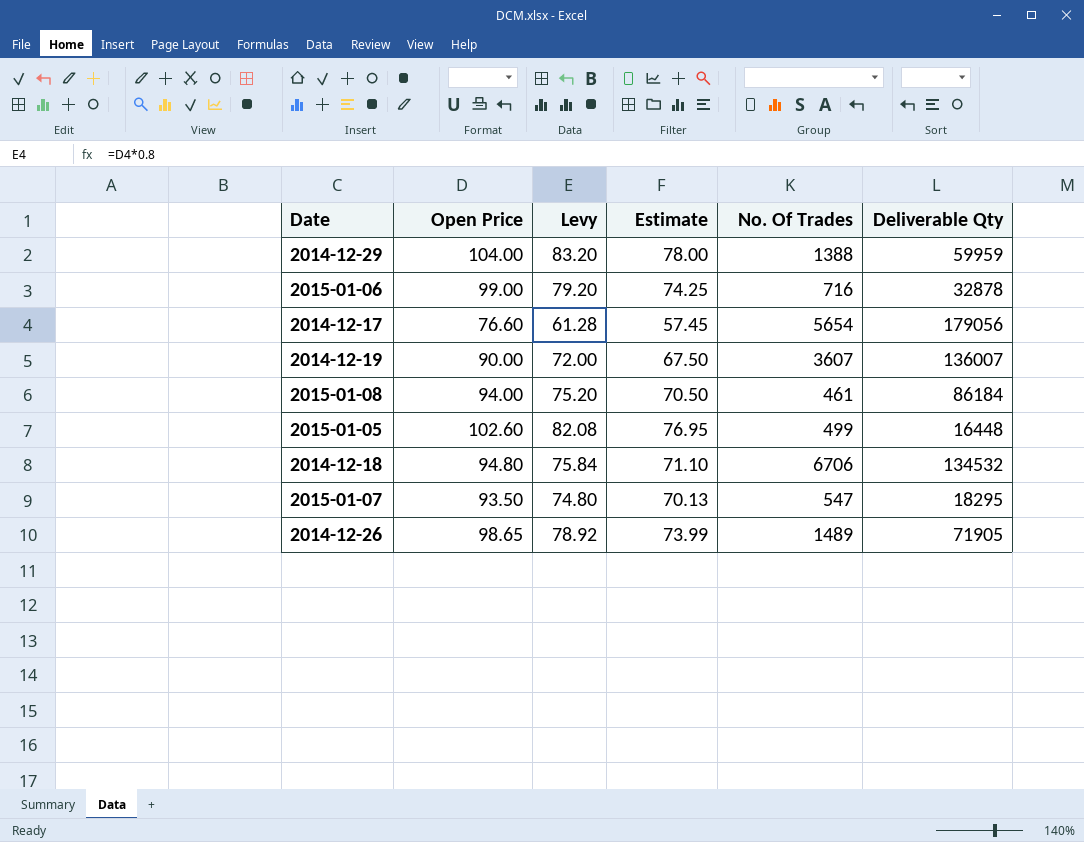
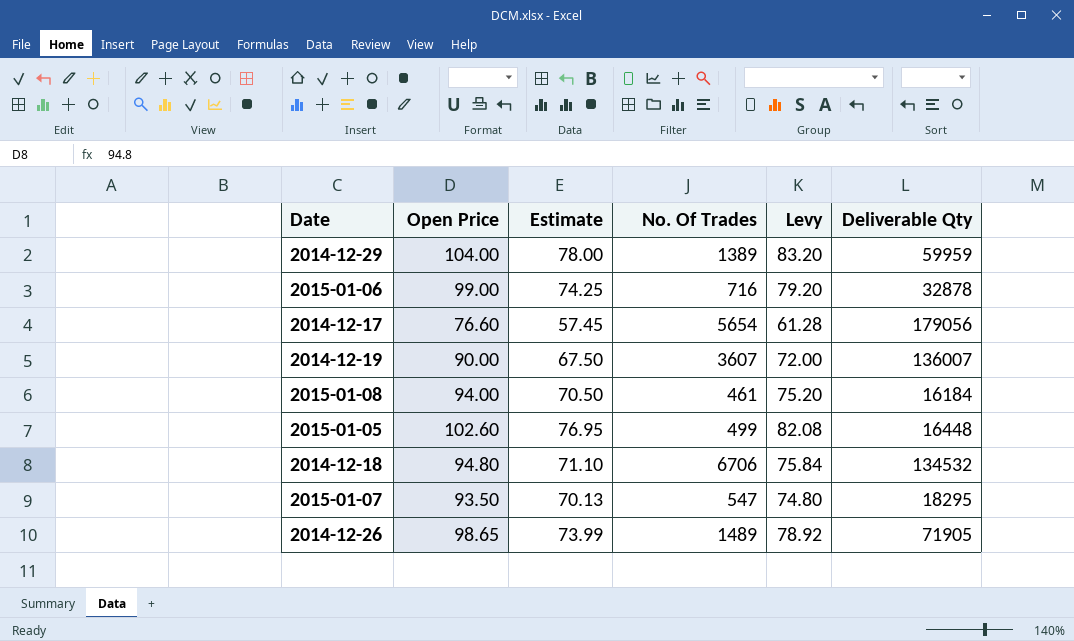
column Levy | position: 3 -> 5
2014-12-29 | No. Of Trades: 1388 -> 1389
2015-01-08 | Deliverable Qty: 86184 -> 16184

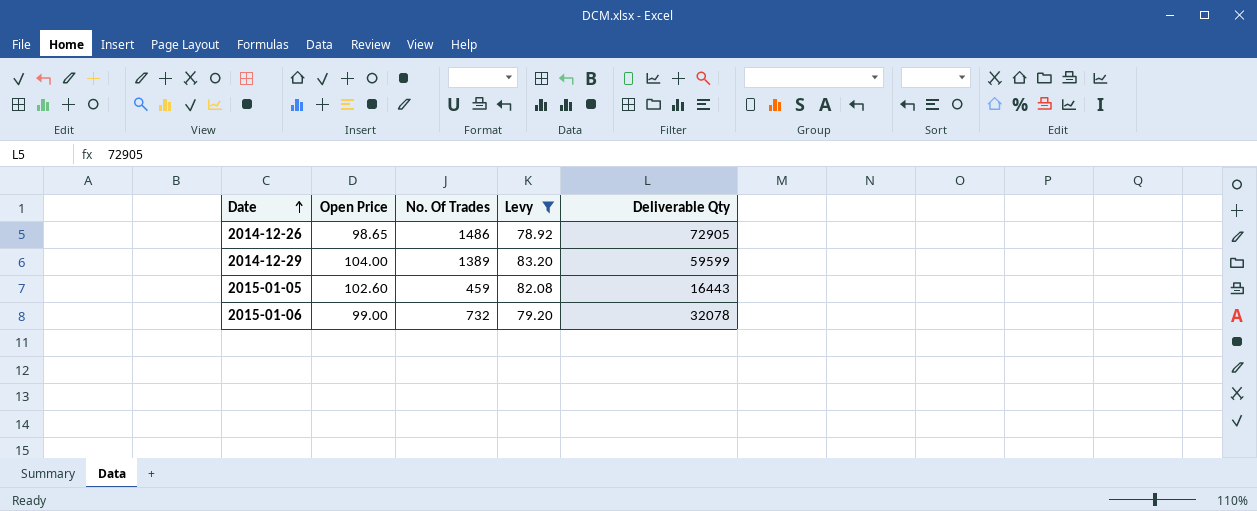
filter: none -> Levy >= 78.92
row order: none -> Date ascending
column Estimate | formula: [Open Price] * 0.75 -> none
2014-12-26 | No. Of Trades: 1489 -> 1486
2014-12-26 | Deliverable Qty: 71905 -> 72905
2014-12-29 | Deliverable Qty: 59959 -> 59599
2015-01-05 | No. Of Trades: 499 -> 459
2015-01-05 | Deliverable Qty: 16448 -> 16443
2015-01-06 | No. Of Trades: 716 -> 732
2015-01-06 | Deliverable Qty: 32878 -> 32078

